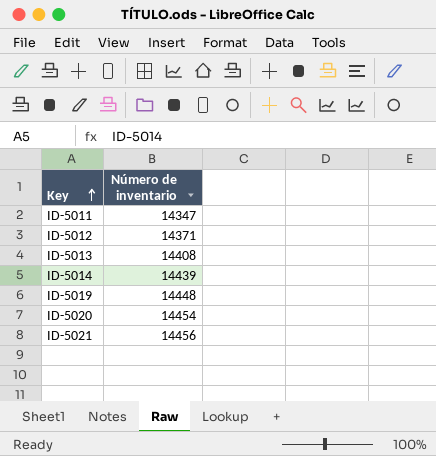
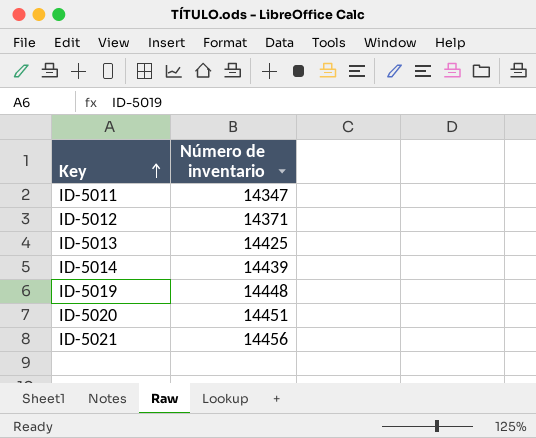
ID-5013 | Número de inventario: 14408 -> 14425
ID-5020 | Número de inventario: 14454 -> 14451

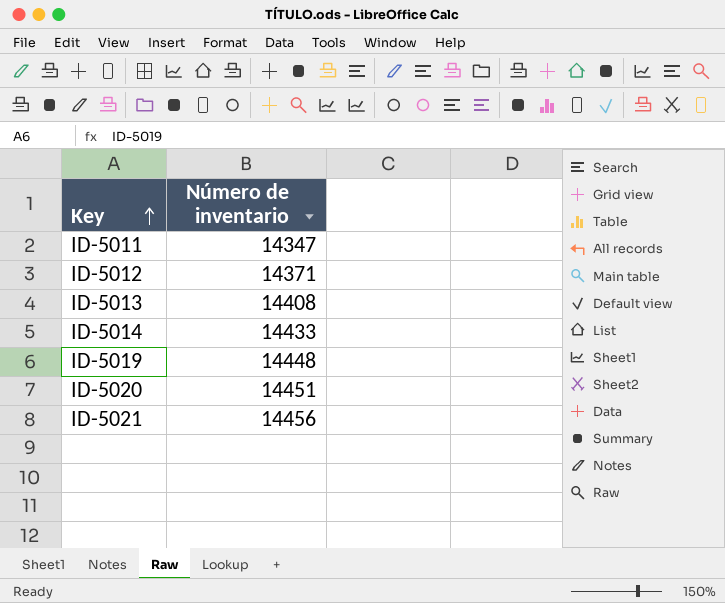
ID-5013 | Número de inventario: 14425 -> 14408
ID-5014 | Número de inventario: 14439 -> 14433

